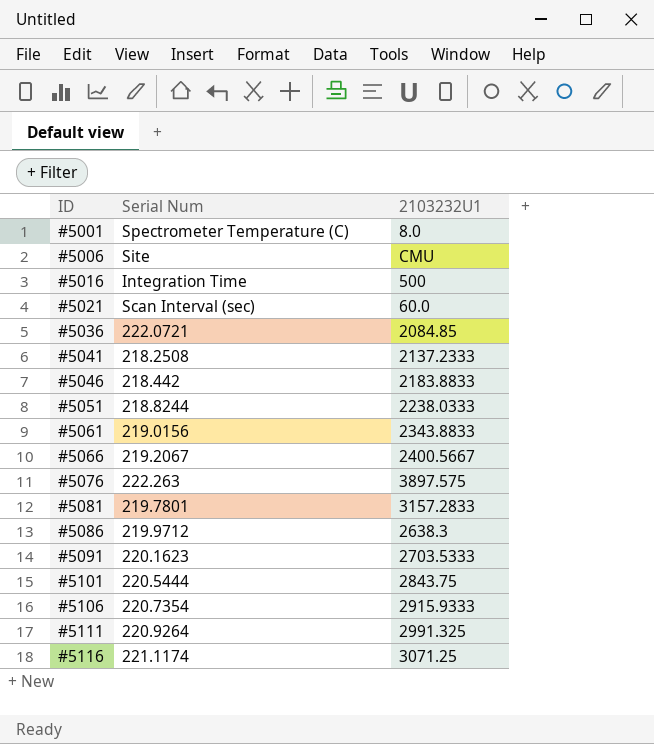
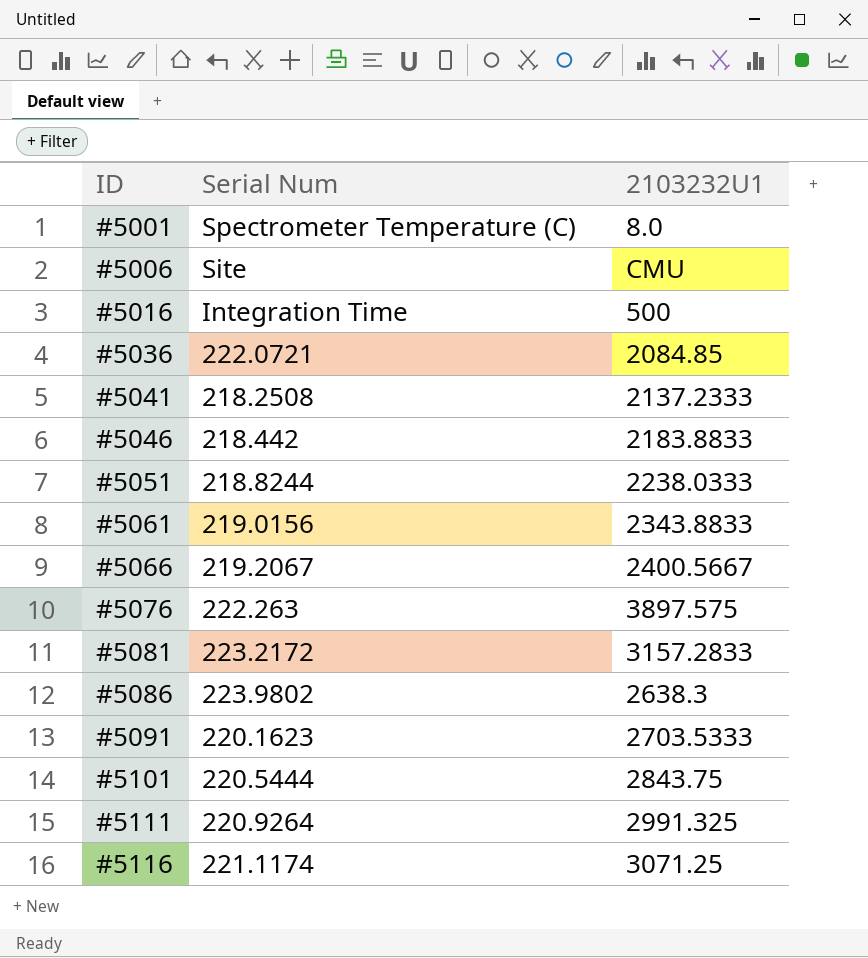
row #5021: Scan Interval (sec) | 60.0 -> none
row #5106: 220.7354 | 2915.9333 -> none
#5081 | Serial Num: 219.7801 -> 223.2172
#5086 | Serial Num: 219.9712 -> 223.9802

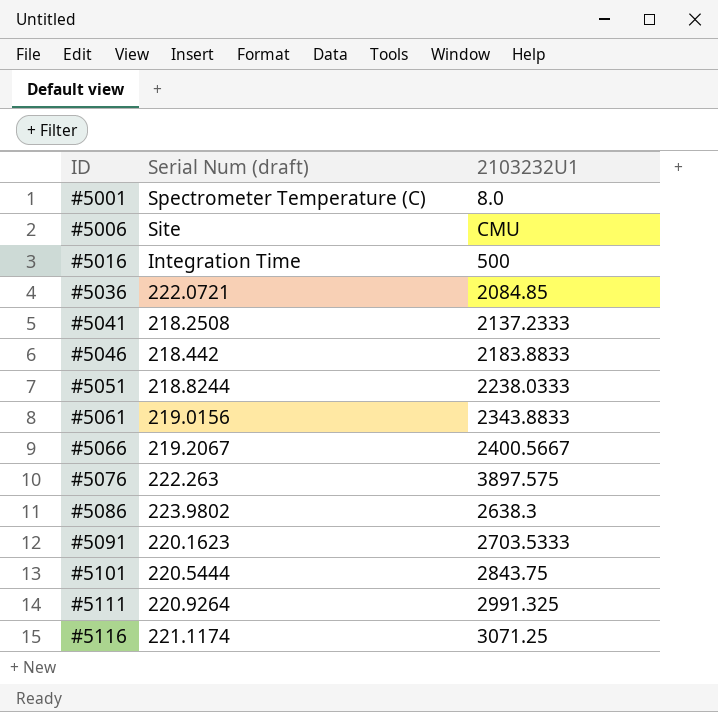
column name: Serial Num -> Serial Num (draft)
row #5081: 223.2172 | 3157.2833 -> none

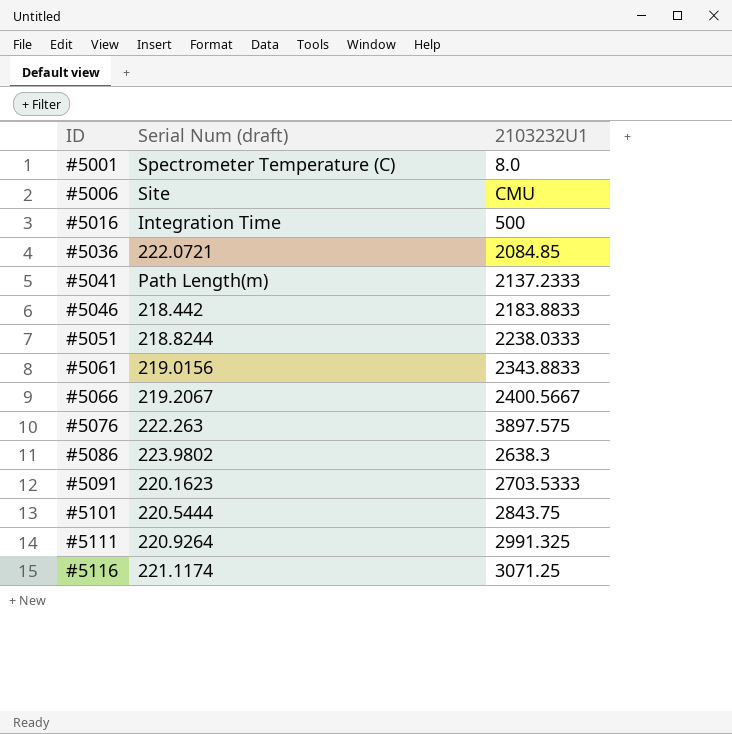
#5041 | Serial Num (draft): 218.2508 -> Path Length(m)

